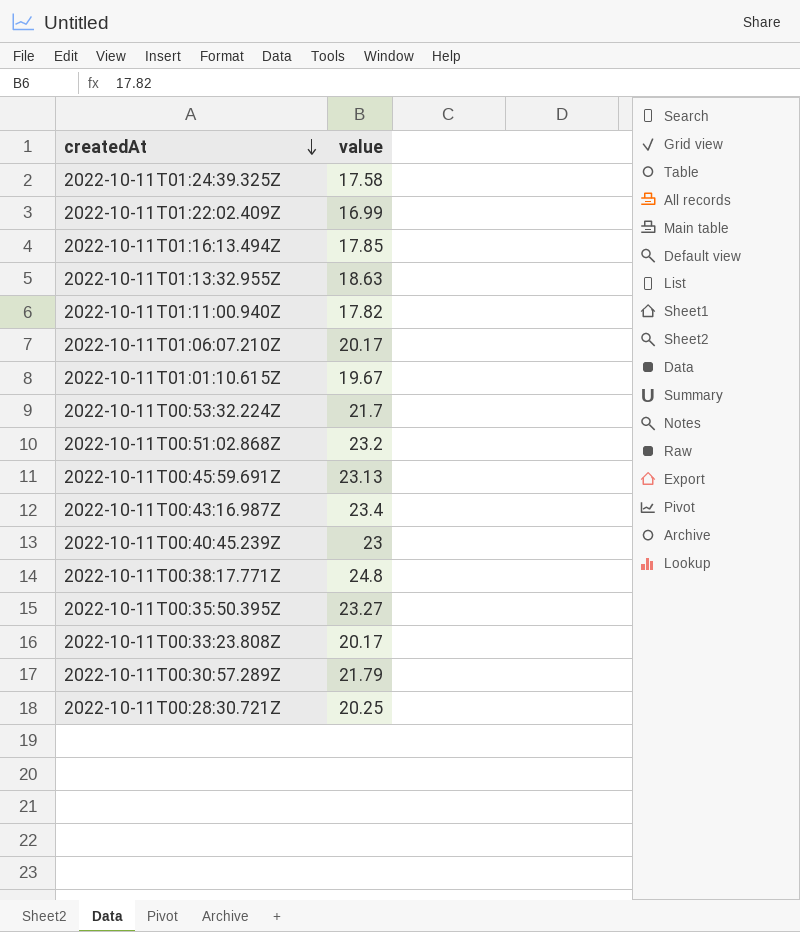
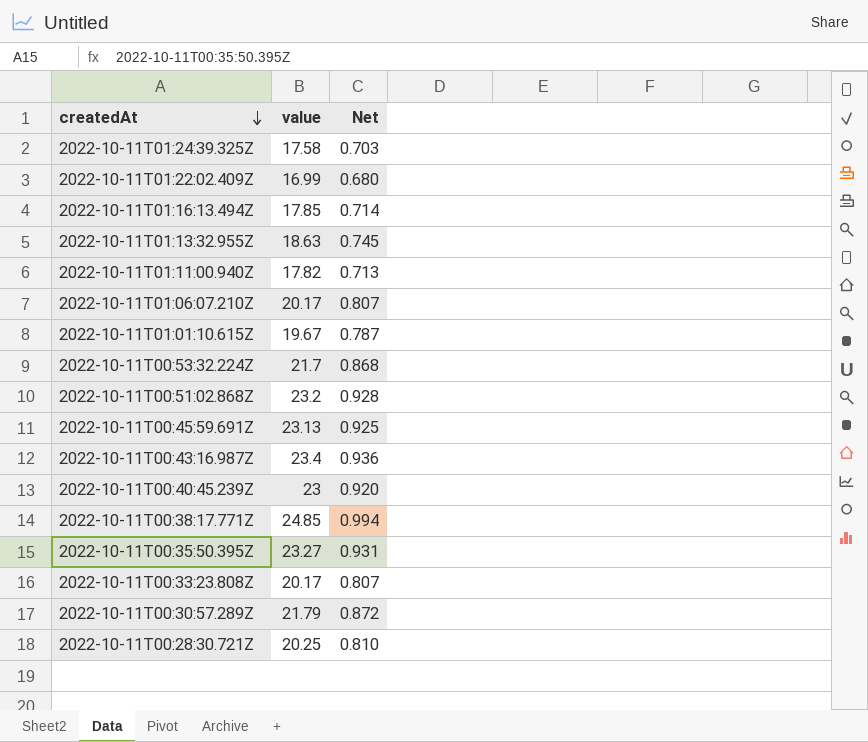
column Net | formula: none -> [value] * 0.04
2022-10-11T00:38:17.771Z | value: 24.8 -> 24.85

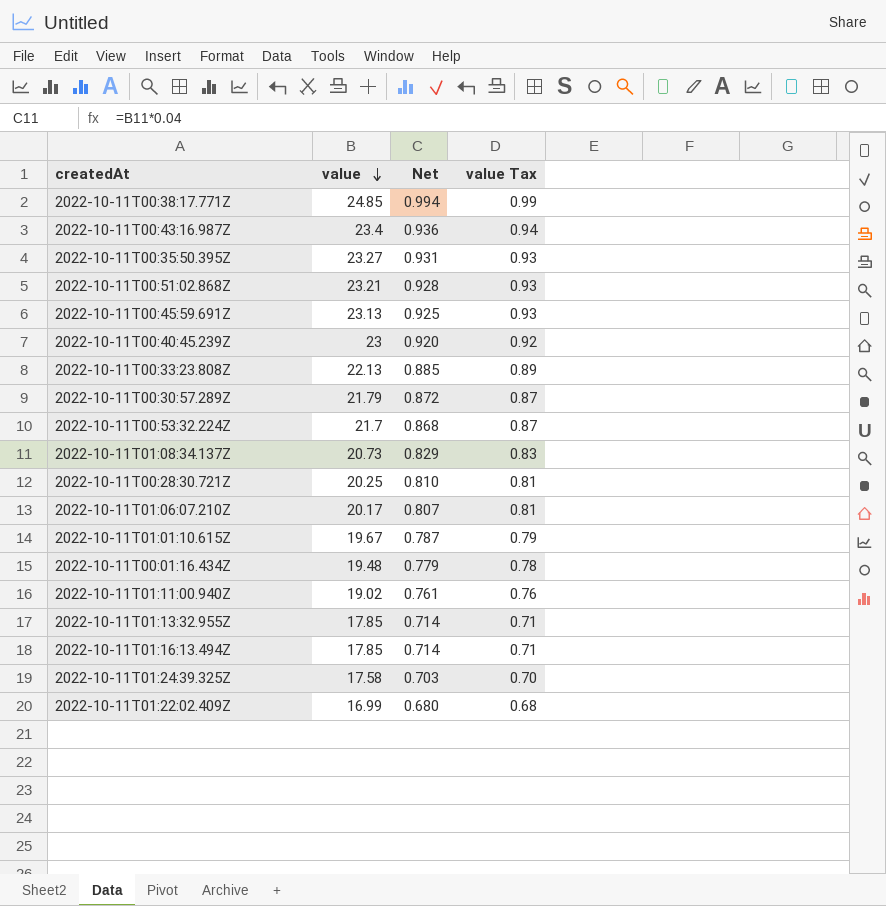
row order: createdAt descending -> value descending
column value Tax | formula: none -> [value] * 0.04
2022-10-11T00:51:02.868Z | value: 23.2 -> 23.21
2022-10-11T00:33:23.808Z | value: 20.17 -> 22.13
2022-10-11T00:33:23.808Z | Net: 0.807 -> 0.885
row 2022-10-11T01:08:34.137Z: none -> 20.73 | 0.829 | 0.83
row 2022-10-11T00:01:16.434Z: none -> 19.48 | 0.779 | 0.78
2022-10-11T01:11:00.940Z | value: 17.82 -> 19.02
2022-10-11T01:11:00.940Z | Net: 0.713 -> 0.761
2022-10-11T01:13:32.955Z | value: 18.63 -> 17.85
2022-10-11T01:13:32.955Z | Net: 0.745 -> 0.714

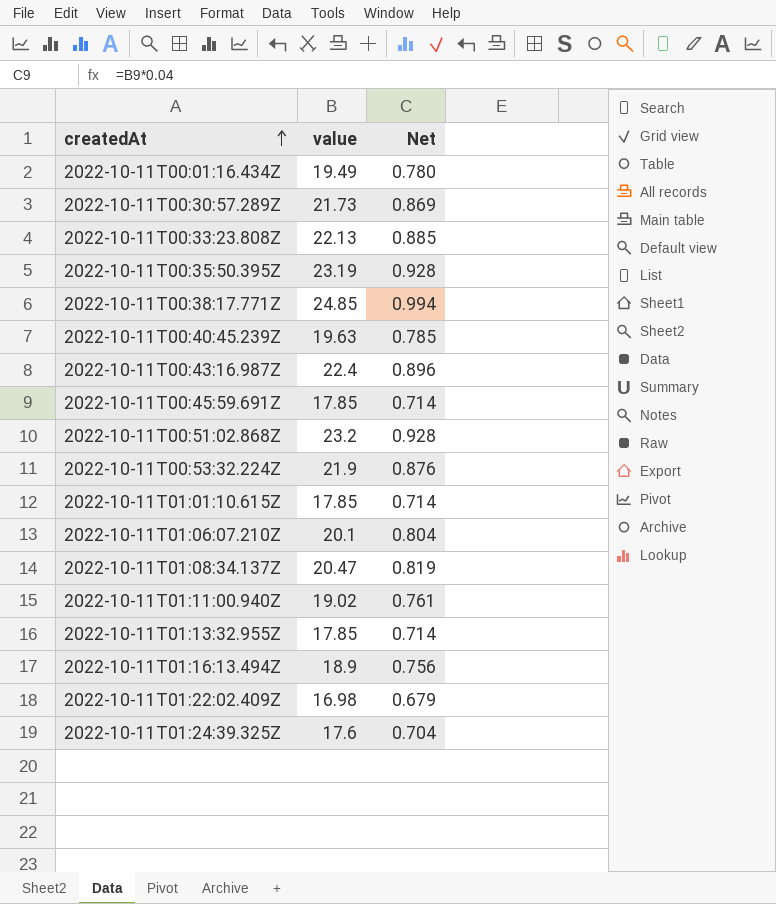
row order: value descending -> createdAt ascending
column value Tax | formula: [value] * 0.04 -> none
row 2022-10-11T00:28:30.721Z: 20.25 | 0.810 | 0.81 -> none
2022-10-11T00:01:16.434Z | value: 19.48 -> 19.49
2022-10-11T00:01:16.434Z | Net: 0.779 -> 0.780
2022-10-11T00:30:57.289Z | value: 21.79 -> 21.73
2022-10-11T00:30:57.289Z | Net: 0.872 -> 0.869
2022-10-11T00:35:50.395Z | value: 23.27 -> 23.19
2022-10-11T00:35:50.395Z | Net: 0.931 -> 0.928
2022-10-11T00:40:45.239Z | value: 23 -> 19.63
2022-10-11T00:40:45.239Z | Net: 0.920 -> 0.785
2022-10-11T00:43:16.987Z | value: 23.4 -> 22.4
2022-10-11T00:43:16.987Z | Net: 0.936 -> 0.896
2022-10-11T00:45:59.691Z | value: 23.13 -> 17.85
2022-10-11T00:45:59.691Z | Net: 0.925 -> 0.714
2022-10-11T00:51:02.868Z | value: 23.21 -> 23.2
2022-10-11T00:53:32.224Z | value: 21.7 -> 21.9
2022-10-11T00:53:32.224Z | Net: 0.868 -> 0.876
2022-10-11T01:01:10.615Z | value: 19.67 -> 17.85
2022-10-11T01:01:10.615Z | Net: 0.787 -> 0.714
2022-10-11T01:06:07.210Z | value: 20.17 -> 20.1
2022-10-11T01:06:07.210Z | Net: 0.807 -> 0.804
2022-10-11T01:08:34.137Z | value: 20.73 -> 20.47
2022-10-11T01:08:34.137Z | Net: 0.829 -> 0.819
2022-10-11T01:16:13.494Z | value: 17.85 -> 18.9
2022-10-11T01:16:13.494Z | Net: 0.714 -> 0.756
2022-10-11T01:22:02.409Z | value: 16.99 -> 16.98
2022-10-11T01:22:02.409Z | Net: 0.680 -> 0.679
2022-10-11T01:24:39.325Z | value: 17.58 -> 17.6
2022-10-11T01:24:39.325Z | Net: 0.703 -> 0.704

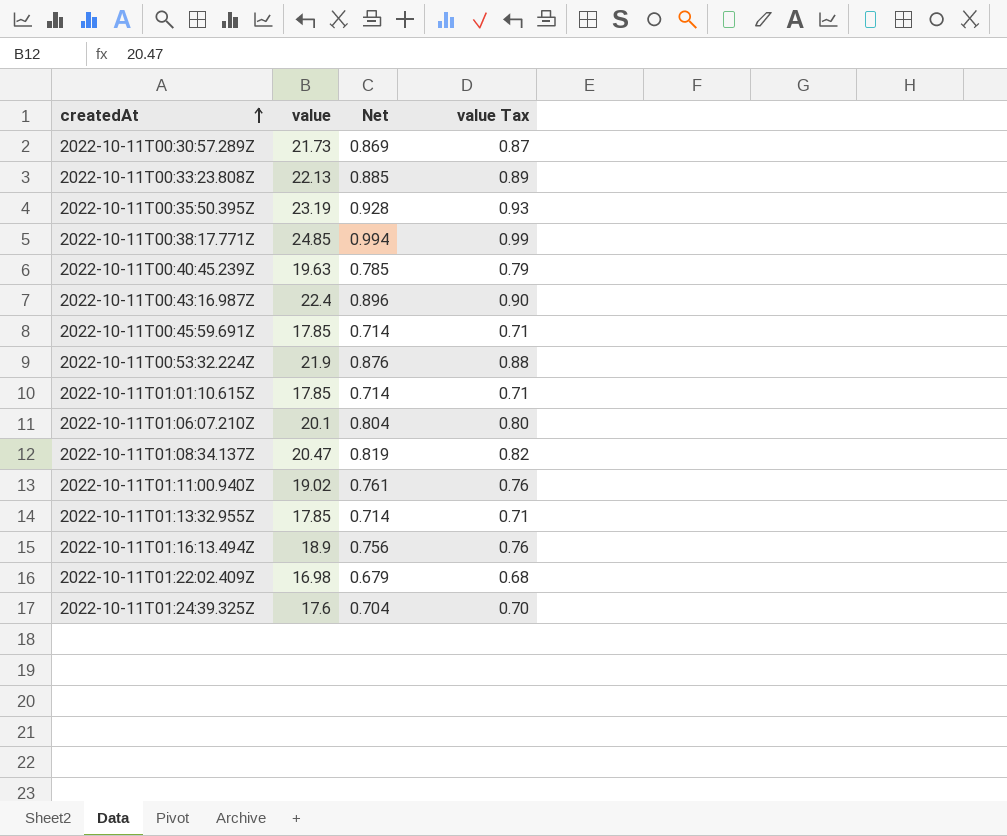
column value Tax | formula: none -> [value] * 0.04
row 2022-10-11T00:01:16.434Z: 19.49 | 0.780 -> none
row 2022-10-11T00:51:02.868Z: 23.2 | 0.928 -> none

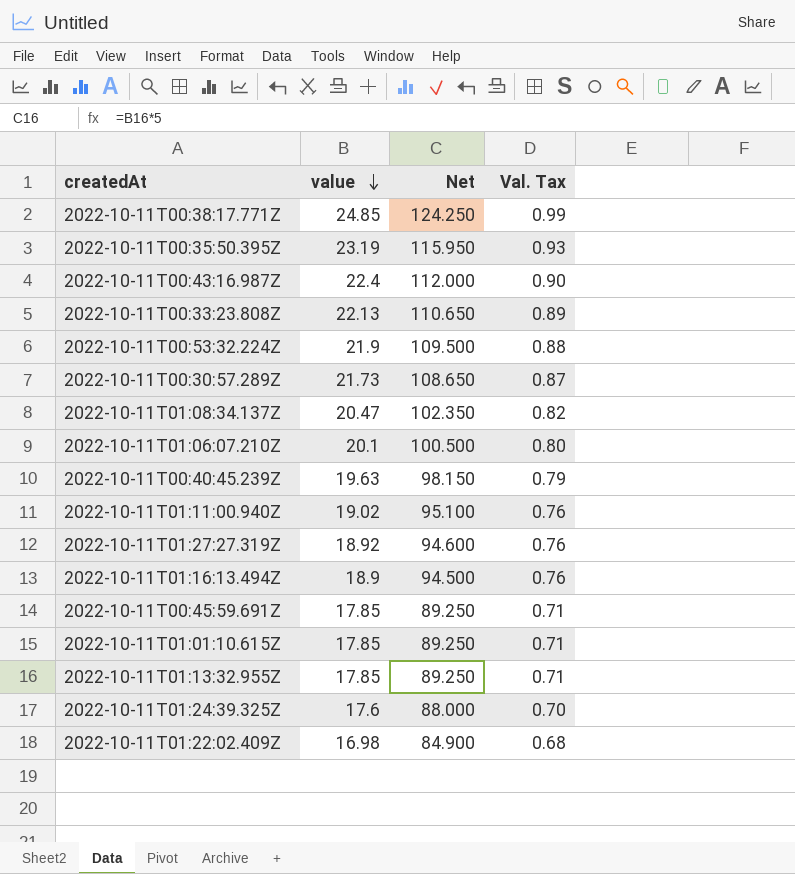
row order: createdAt ascending -> value descending
column Net | formula: [value] * 0.04 -> [value] * 5
column name: value Tax -> Val. Tax
row 2022-10-11T01:27:27.319Z: none -> 18.92 | 94.600 | 0.76

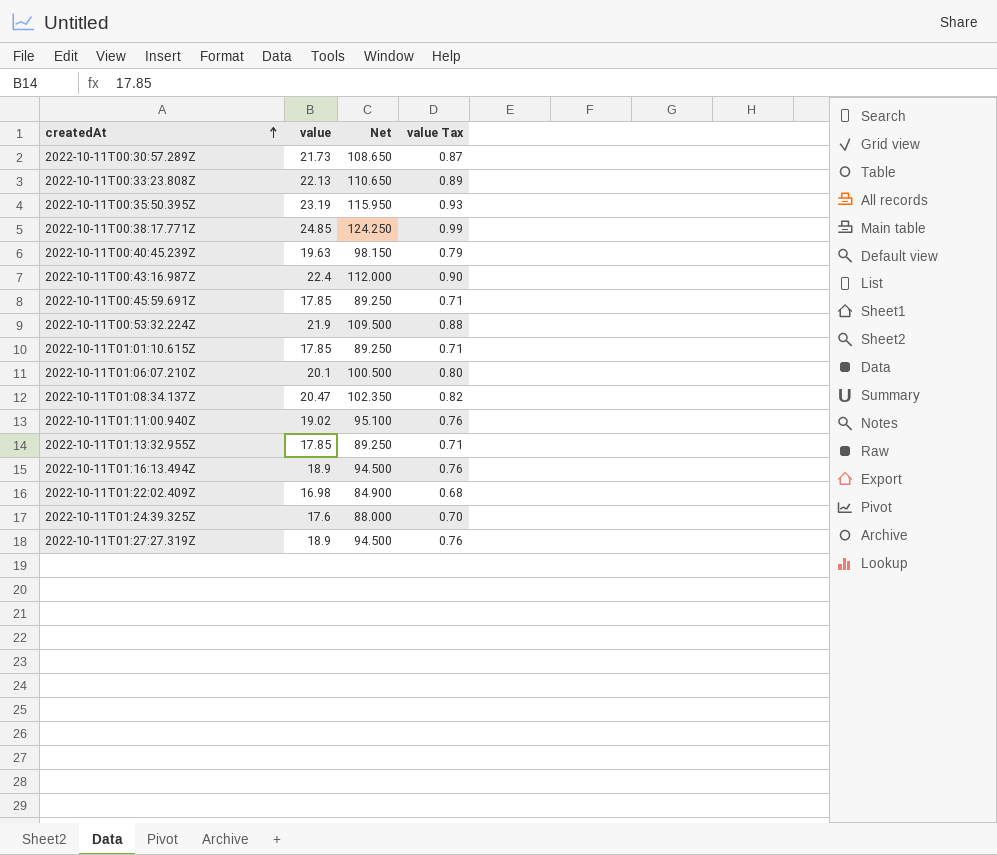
row order: value descending -> createdAt ascending
column name: Val. Tax -> value Tax
2022-10-11T01:27:27.319Z | value: 18.92 -> 18.9
2022-10-11T01:27:27.319Z | Net: 94.600 -> 94.500

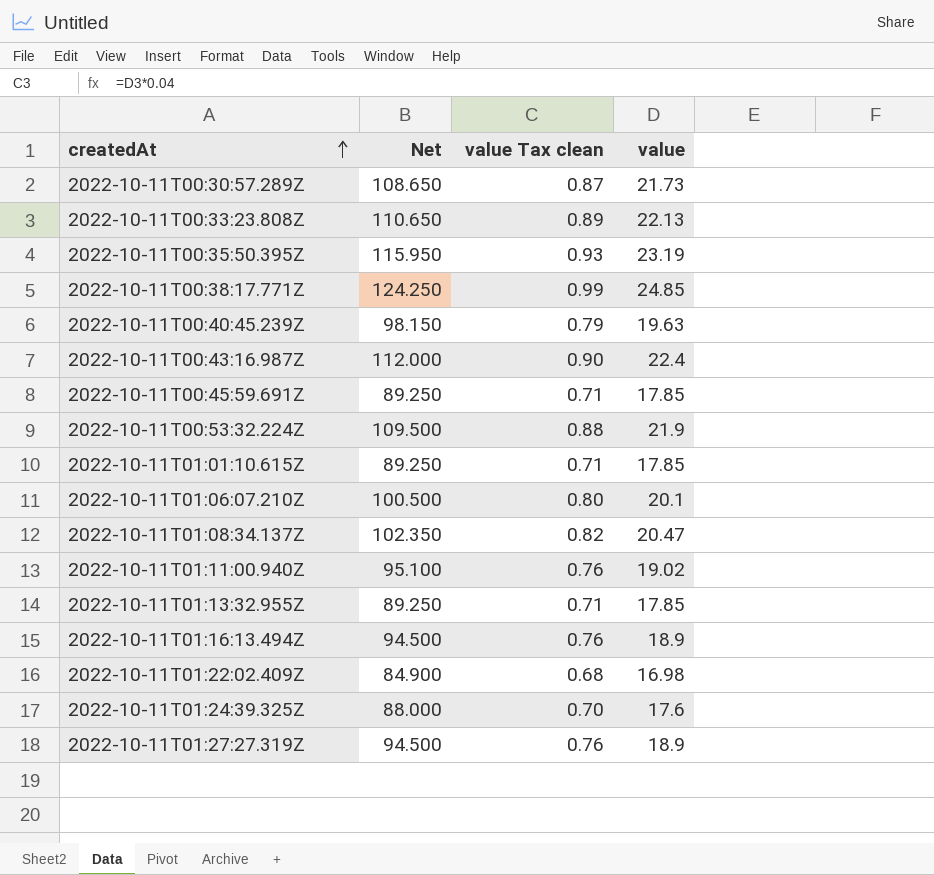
column name: value Tax -> value Tax clean
column value | position: 2 -> 4

